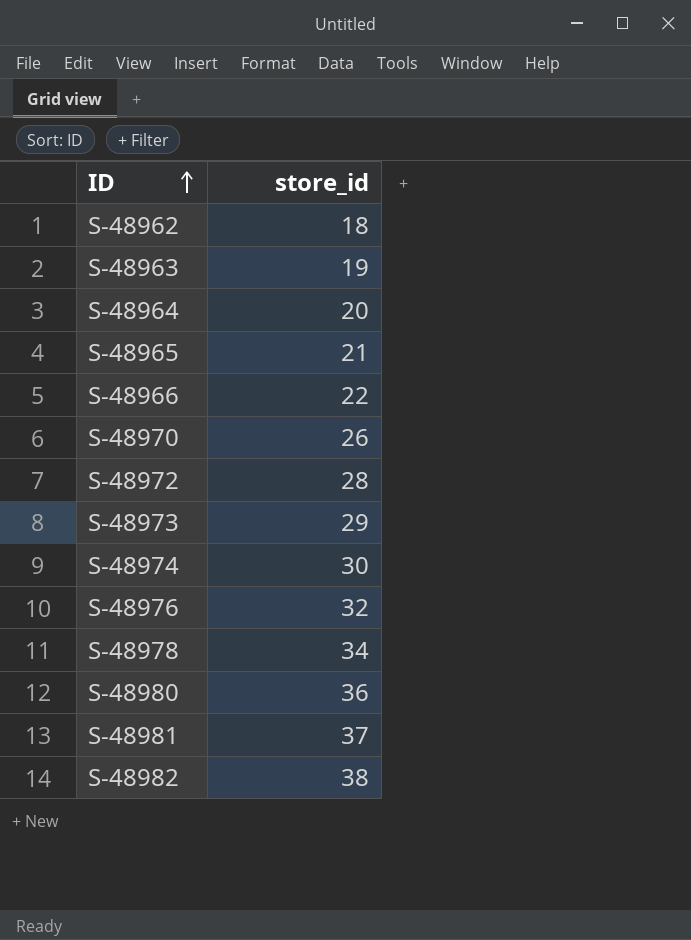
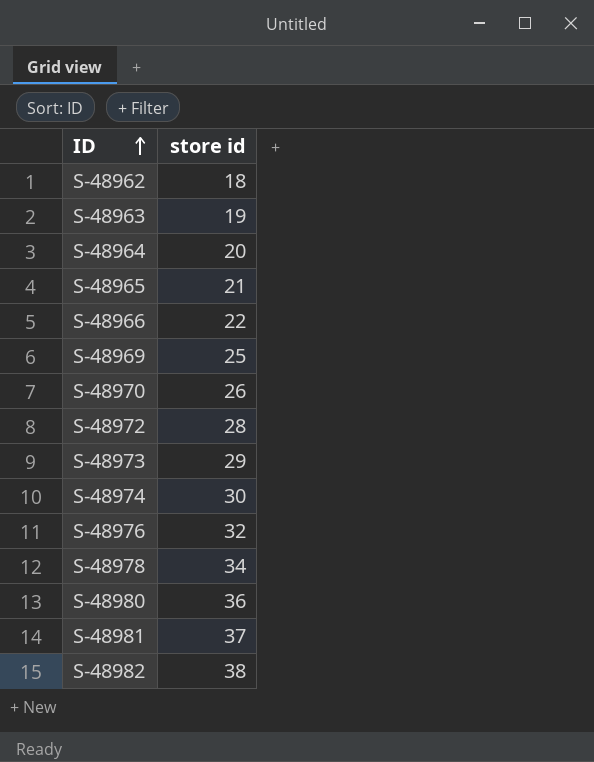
column name: store_id -> store id
row S-48969: none -> 25

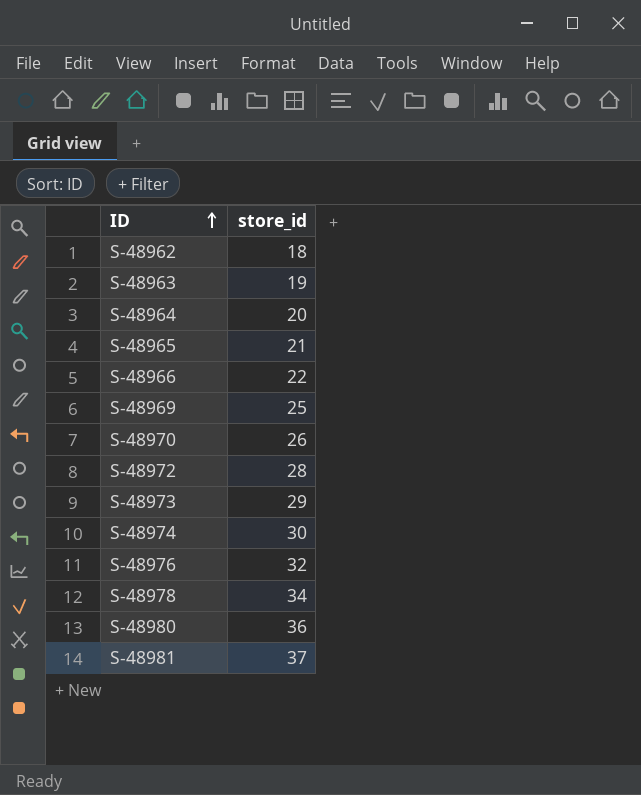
column name: store id -> store_id
row S-48982: 38 -> none

